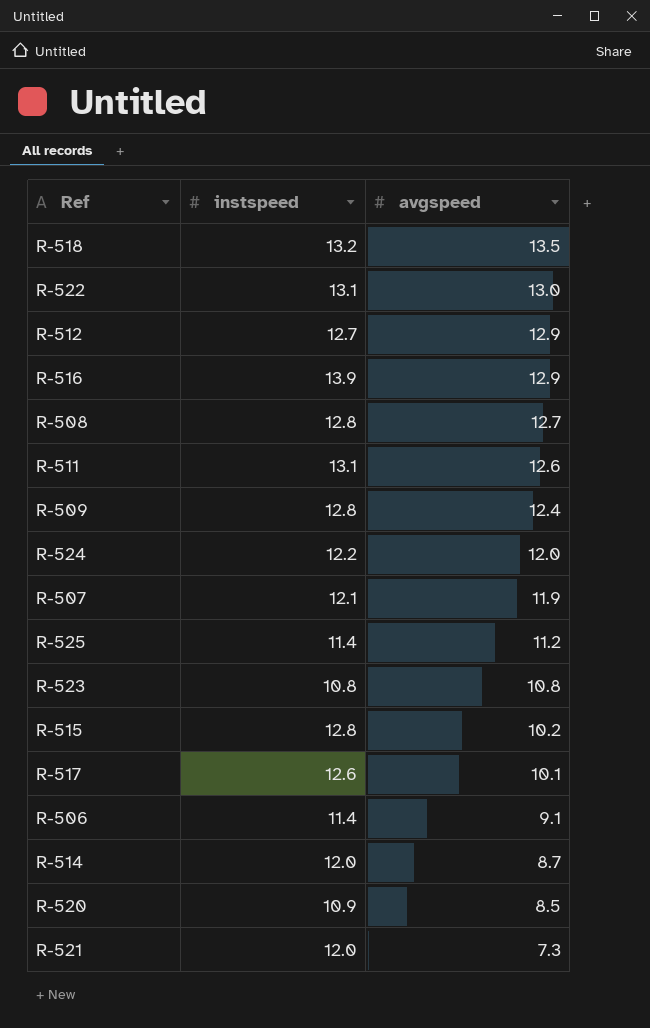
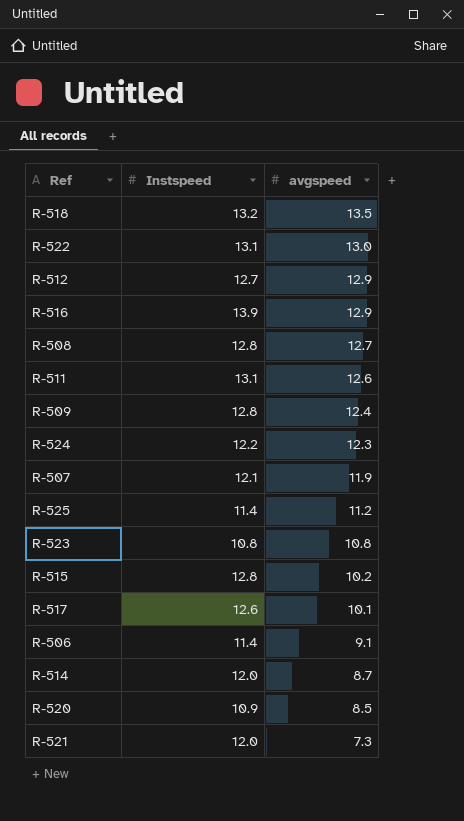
column name: instspeed -> Instspeed
R-524 | avgspeed: 12.0 -> 12.3

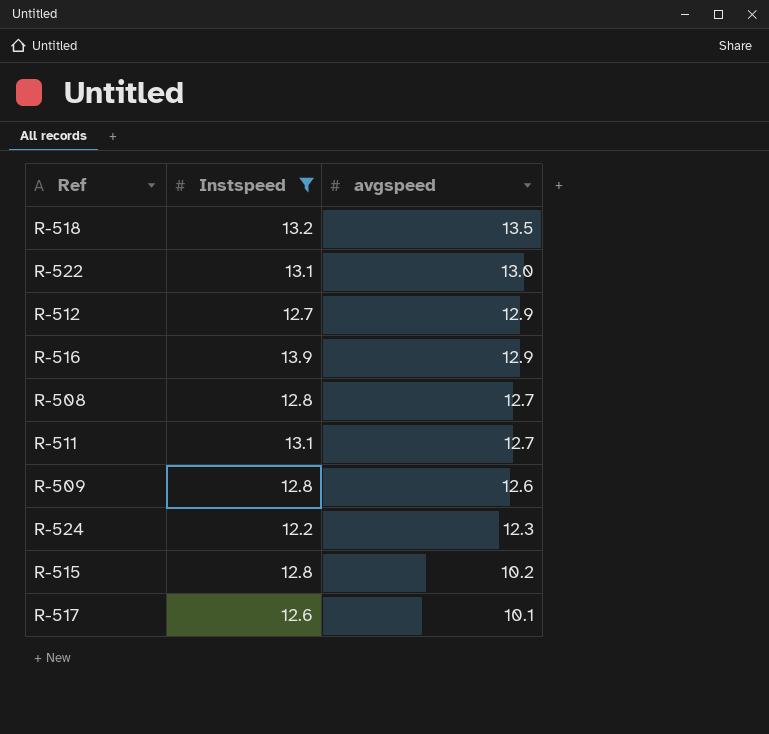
filter: none -> Instspeed >= 12.2
R-511 | avgspeed: 12.6 -> 12.7
R-509 | avgspeed: 12.4 -> 12.6

